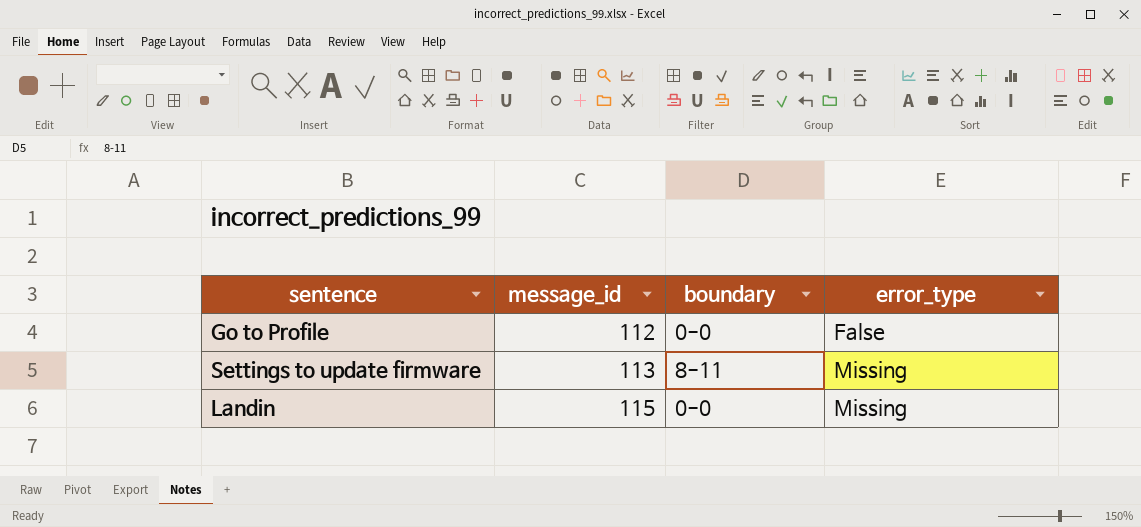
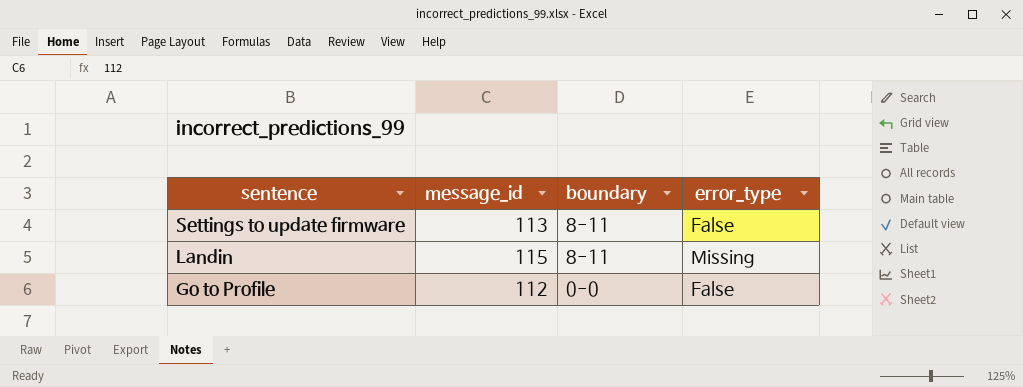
row order: message_id ascending -> sentence descending
Settings to update firmware | error_type: Missing -> False
Landin | boundary: 0-0 -> 8-11

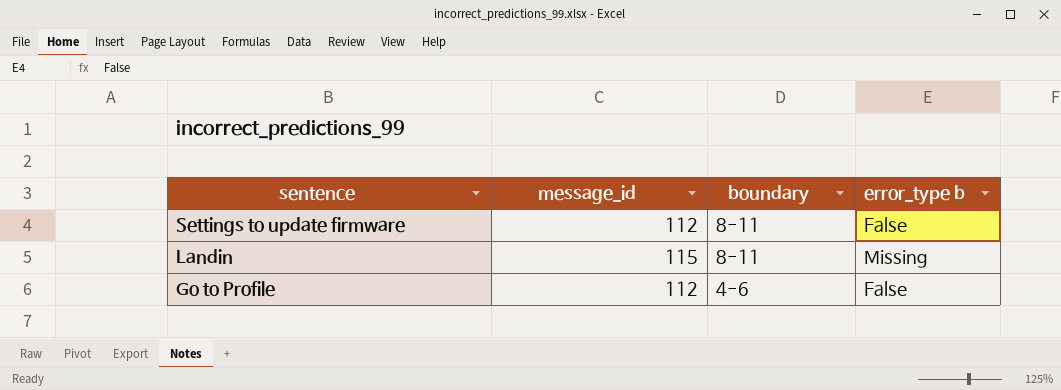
column name: error_type -> error_type b
Settings to update firmware | message_id: 113 -> 112
Go to Profile | boundary: 0-0 -> 4-6

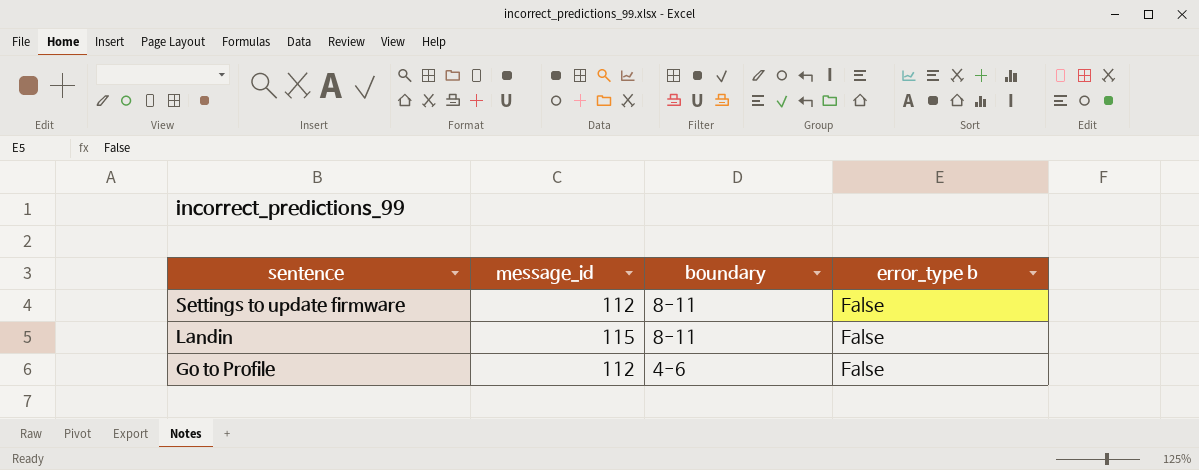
Landin | error_type b: Missing -> False

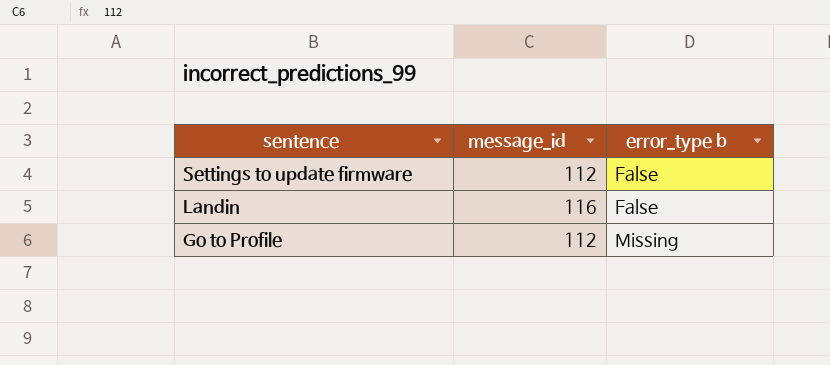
column boundary | position: 3 -> none
Landin | message_id: 115 -> 116
Go to Profile | error_type b: False -> Missing

